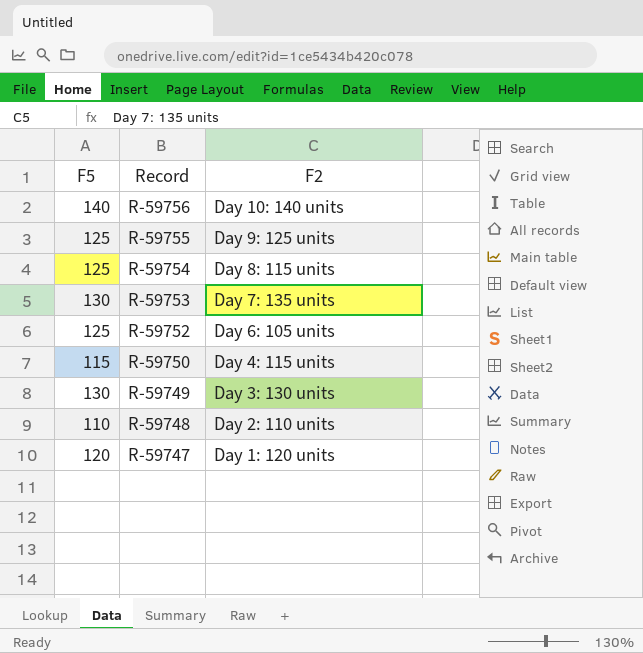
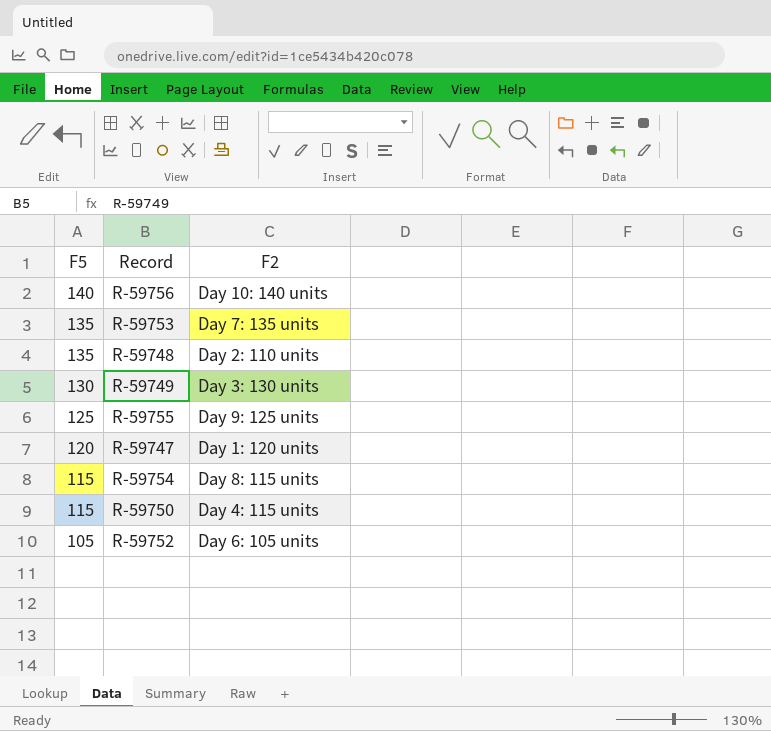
row order: Record descending -> F5 descending
R-59753 | F5: 130 -> 135
R-59748 | F5: 110 -> 135
R-59754 | F5: 125 -> 115
R-59752 | F5: 125 -> 105

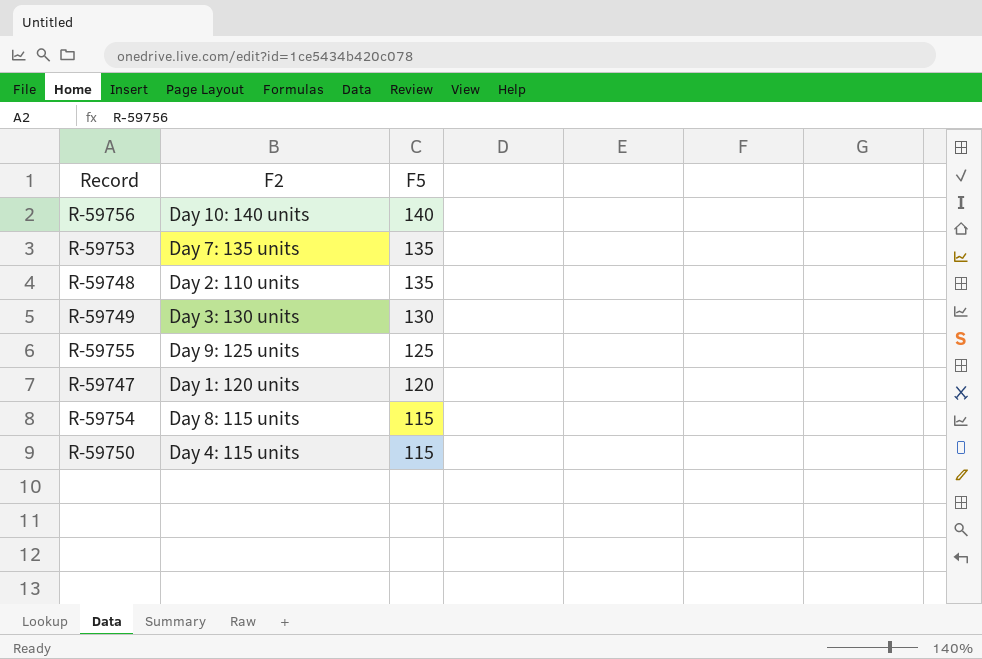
column F5 | position: 1 -> 3
row R-59752: 105 | Day 6: 105 units -> none

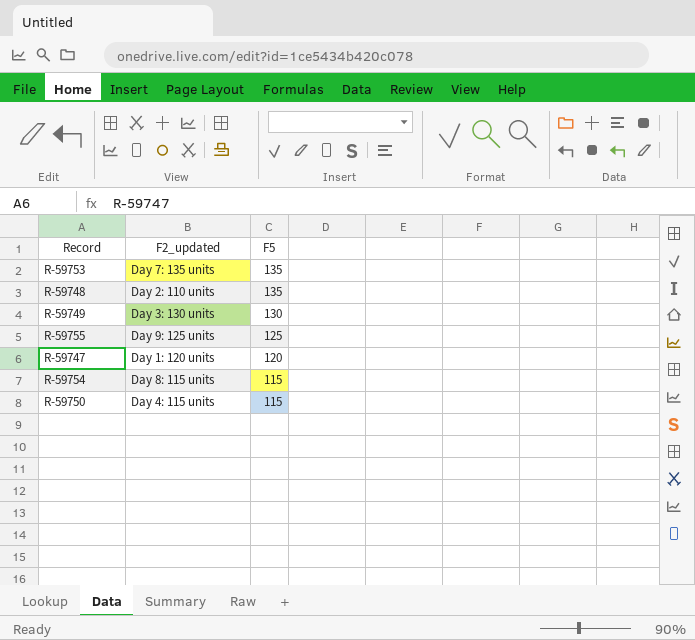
column name: F2 -> F2_updated
row R-59756: Day 10: 140 units | 140 -> none

